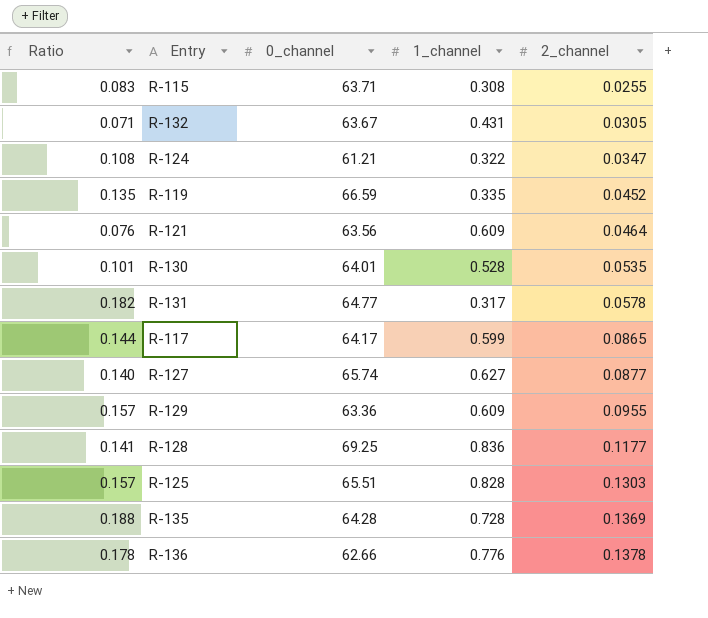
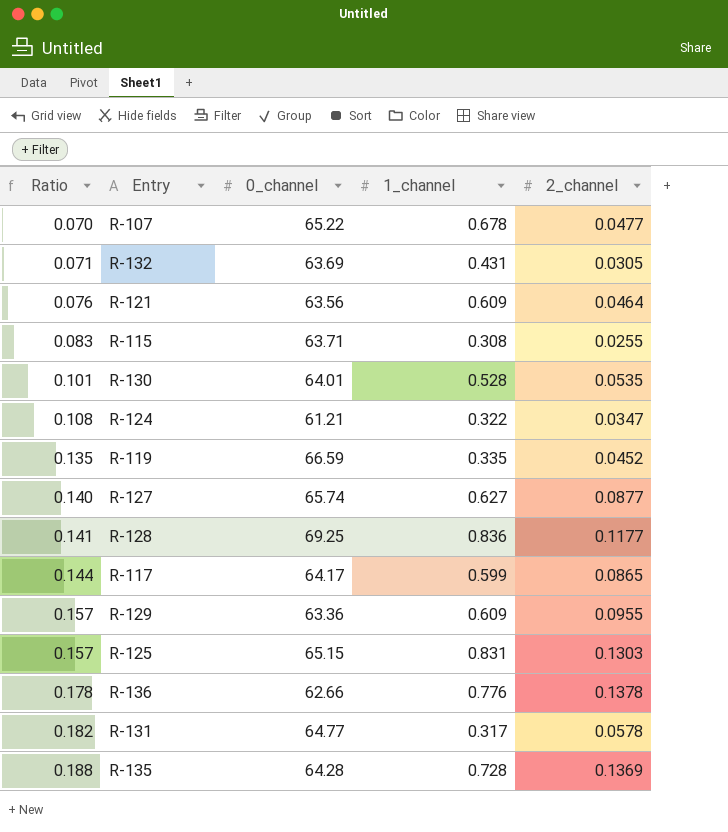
row order: 2_channel ascending -> Ratio ascending
row R-107: none -> 0.070 | 65.22 | 0.678 | 0.0477
R-132 | 0_channel: 63.67 -> 63.69
R-125 | 0_channel: 65.51 -> 65.15
R-125 | 1_channel: 0.828 -> 0.831

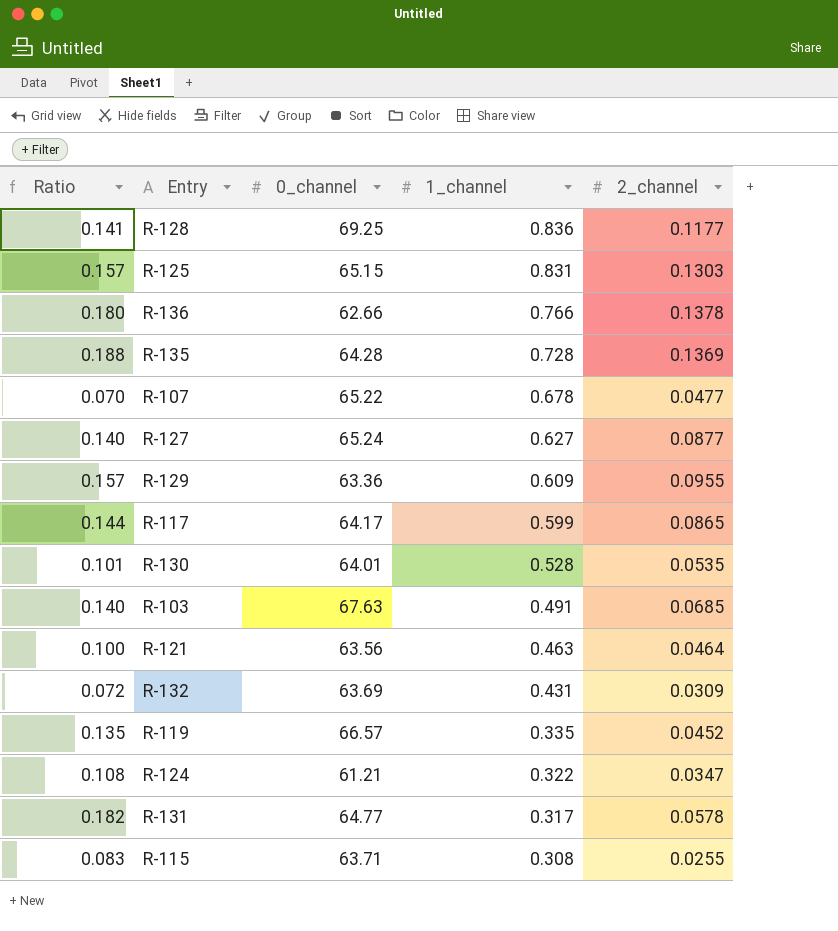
row order: Ratio ascending -> 1_channel descending
R-136 | Ratio: 0.178 -> 0.180
R-136 | 1_channel: 0.776 -> 0.766
R-127 | 0_channel: 65.74 -> 65.24
row R-103: none -> 0.140 | 67.63 | 0.491 | 0.0685
R-121 | Ratio: 0.076 -> 0.100
R-121 | 1_channel: 0.609 -> 0.463
R-132 | Ratio: 0.071 -> 0.072
R-132 | 2_channel: 0.0305 -> 0.0309
R-119 | 0_channel: 66.59 -> 66.57

